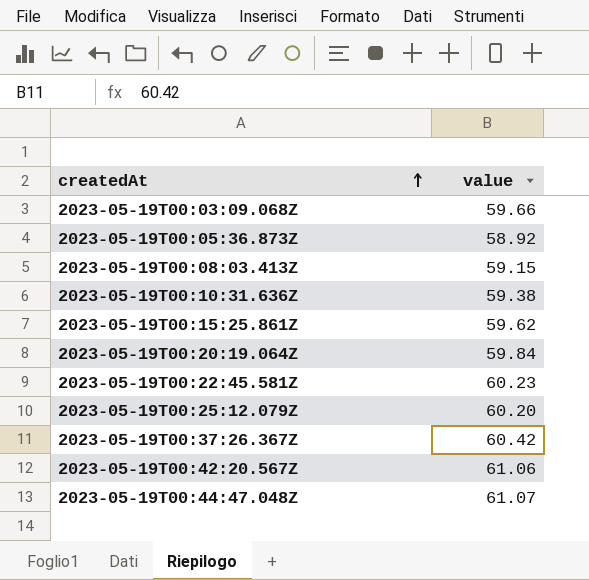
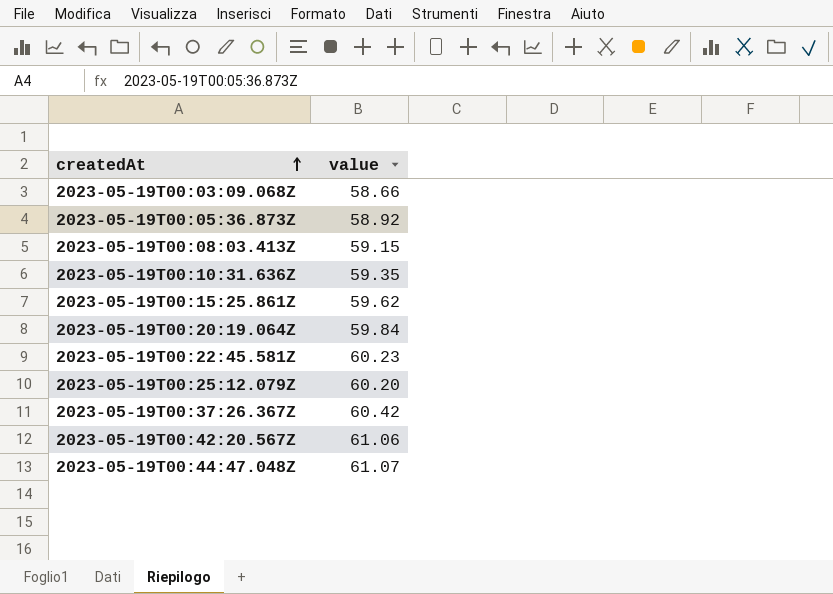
2023-05-19T00:03:09.068Z | value: 59.66 -> 58.66
2023-05-19T00:10:31.636Z | value: 59.38 -> 59.35

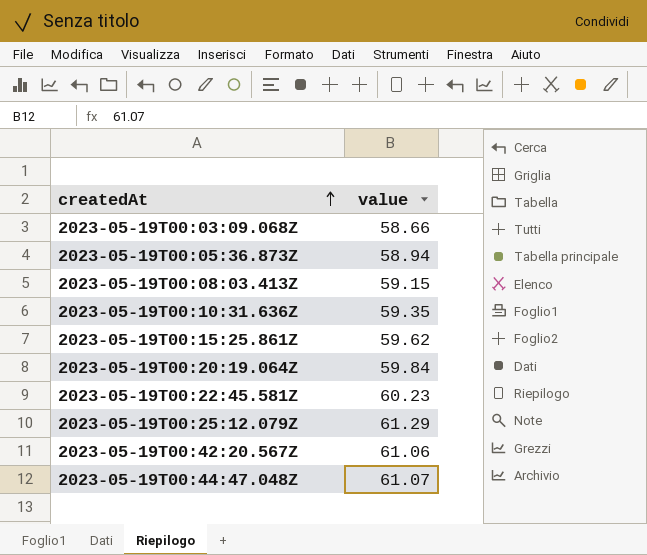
row 2023-05-19T00:37:26.367Z: 60.42 -> none
2023-05-19T00:05:36.873Z | value: 58.92 -> 58.94
2023-05-19T00:25:12.079Z | value: 60.20 -> 61.29

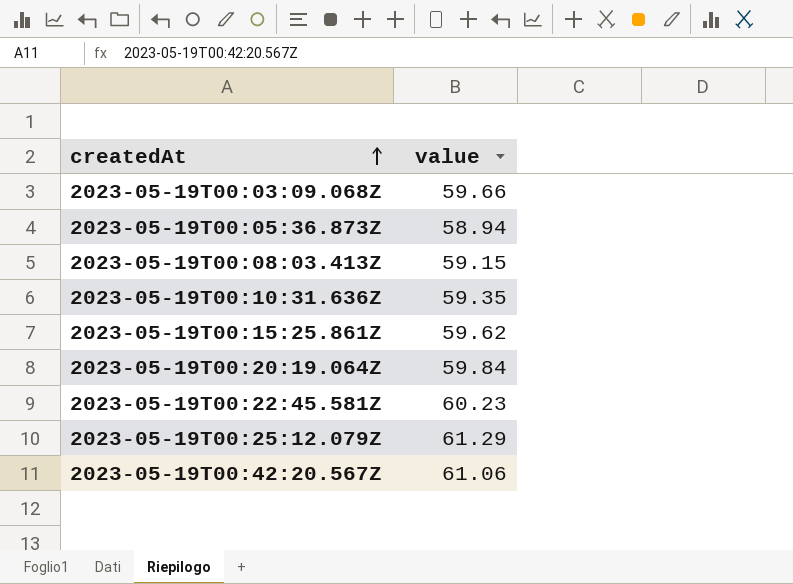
row 2023-05-19T00:44:47.048Z: 61.07 -> none
2023-05-19T00:03:09.068Z | value: 58.66 -> 59.66

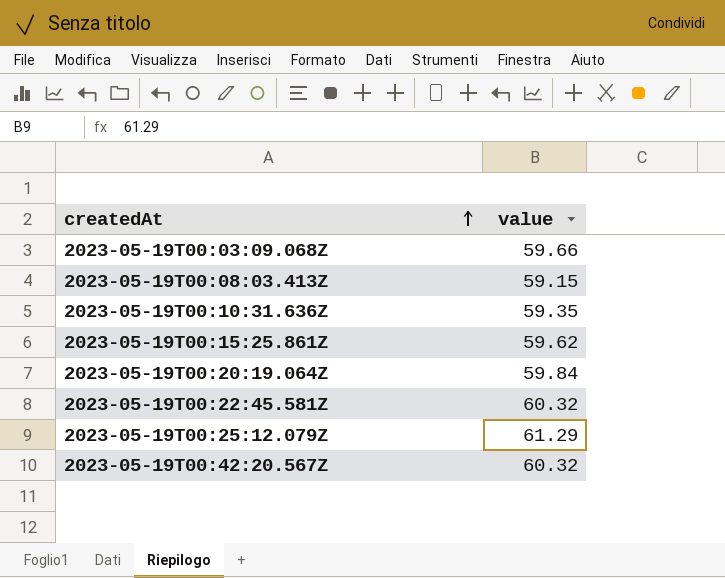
row 2023-05-19T00:05:36.873Z: 58.94 -> none
2023-05-19T00:22:45.581Z | value: 60.23 -> 60.32
2023-05-19T00:42:20.567Z | value: 61.06 -> 60.32

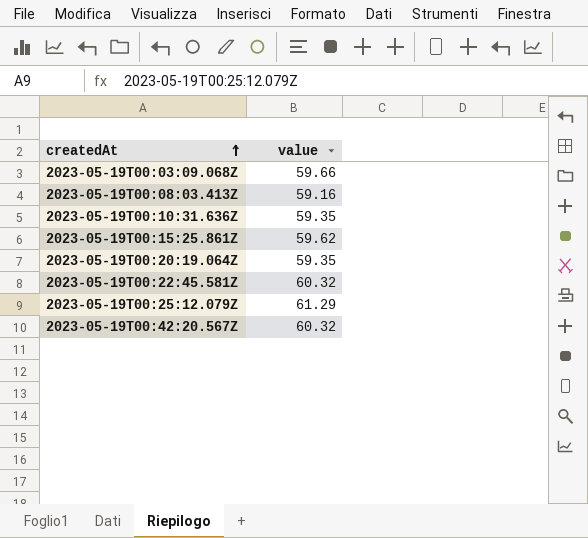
2023-05-19T00:08:03.413Z | value: 59.15 -> 59.16
2023-05-19T00:20:19.064Z | value: 59.84 -> 59.35

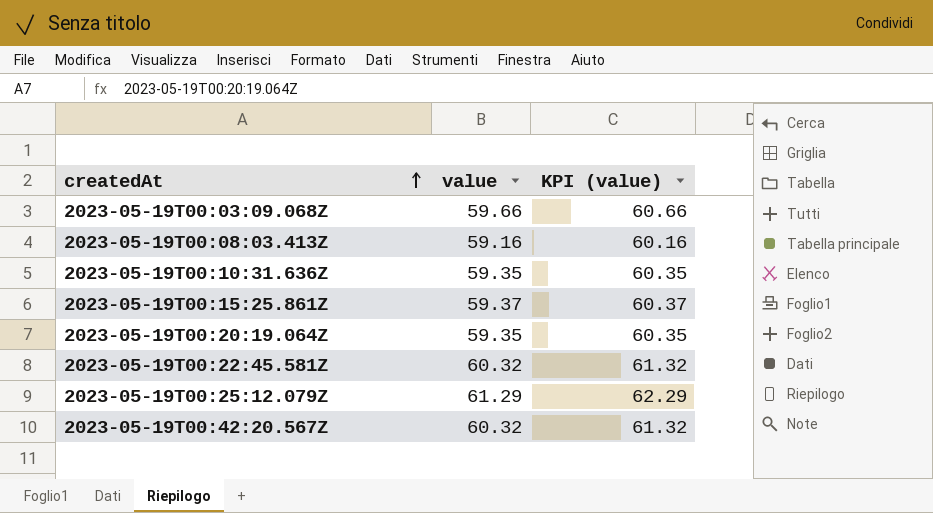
column KPI (value) | formula: none -> [value] + 1
2023-05-19T00:15:25.861Z | value: 59.62 -> 59.37

